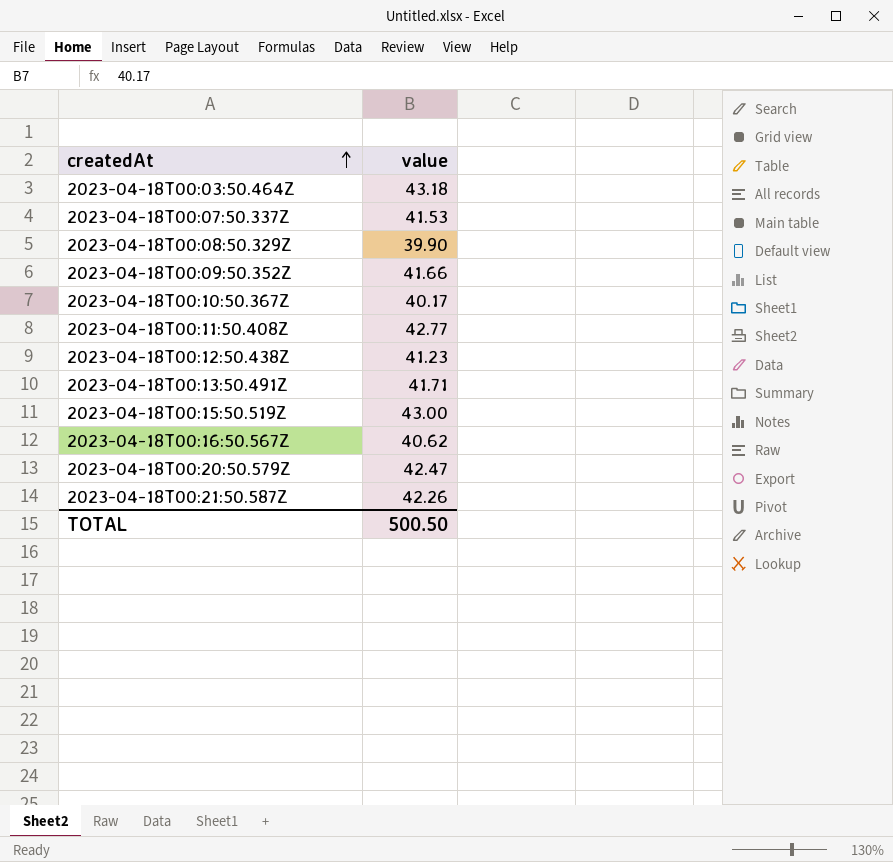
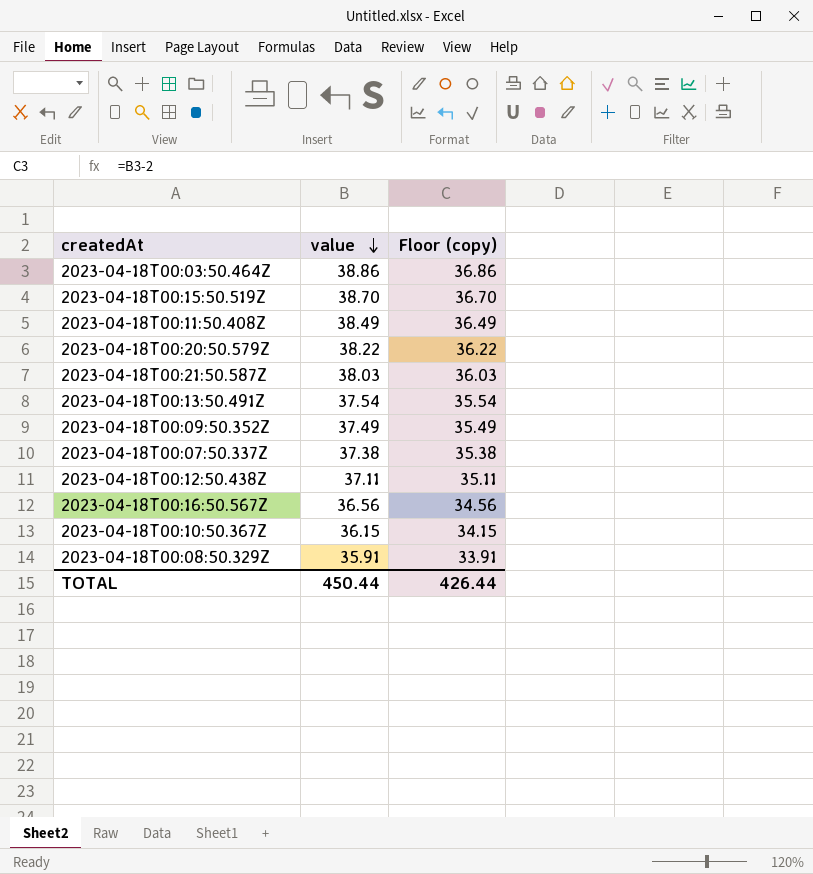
row order: createdAt ascending -> value descending
column Floor (copy) | formula: none -> [value] - 2
2023-04-18T00:03:50.464Z | value: 43.18 -> 38.86
2023-04-18T00:15:50.519Z | value: 43.00 -> 38.70
2023-04-18T00:11:50.408Z | value: 42.77 -> 38.49
2023-04-18T00:20:50.579Z | value: 42.47 -> 38.22
2023-04-18T00:21:50.587Z | value: 42.26 -> 38.03
2023-04-18T00:13:50.491Z | value: 41.71 -> 37.54
2023-04-18T00:09:50.352Z | value: 41.66 -> 37.49
2023-04-18T00:07:50.337Z | value: 41.53 -> 37.38
2023-04-18T00:12:50.438Z | value: 41.23 -> 37.11
2023-04-18T00:16:50.567Z | value: 40.62 -> 36.56
2023-04-18T00:10:50.367Z | value: 40.17 -> 36.15
2023-04-18T00:08:50.329Z | value: 39.90 -> 35.91
TOTAL | value: 500.50 -> 450.44

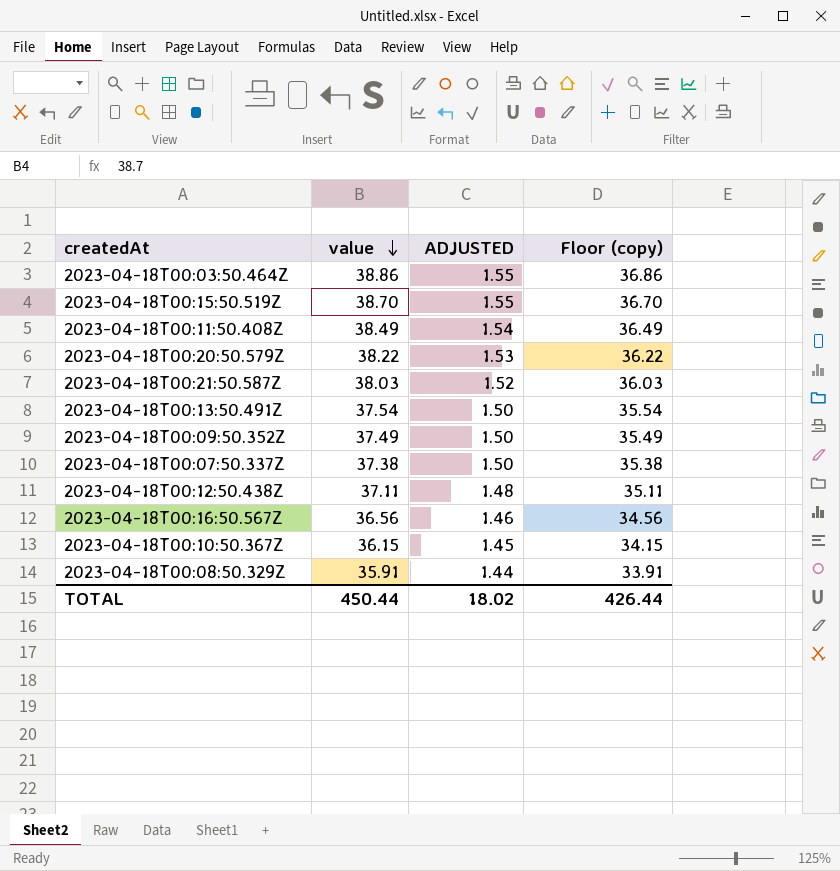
column ADJUSTED | formula: none -> [value] * 0.04

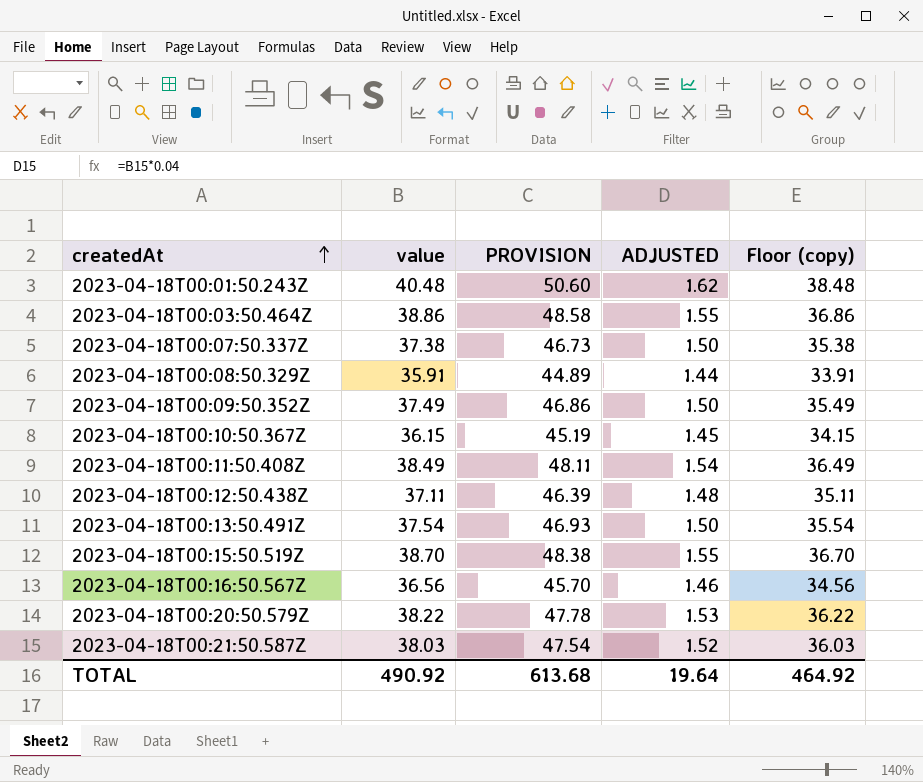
row order: value descending -> createdAt ascending
column PROVISION | formula: none -> [value] * 1.25
row 2023-04-18T00:01:50.243Z: none -> 40.48 | 50.60 | 1.62 | 38.48
TOTAL | value: 450.44 -> 490.92
TOTAL | ADJUSTED: 18.02 -> 19.64
TOTAL | Floor (copy): 426.44 -> 464.92

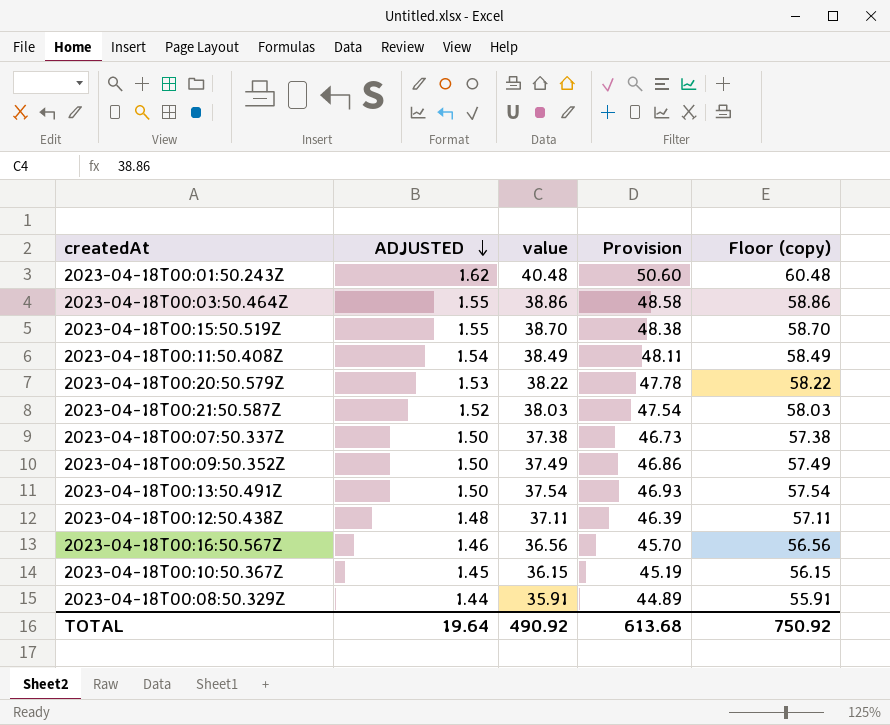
row order: createdAt ascending -> ADJUSTED descending
column ADJUSTED | position: 4 -> 2
column name: PROVISION -> Provision
column Floor (copy) | formula: [value] - 2 -> [value] + 20
TOTAL | Floor (copy): 464.92 -> 750.92

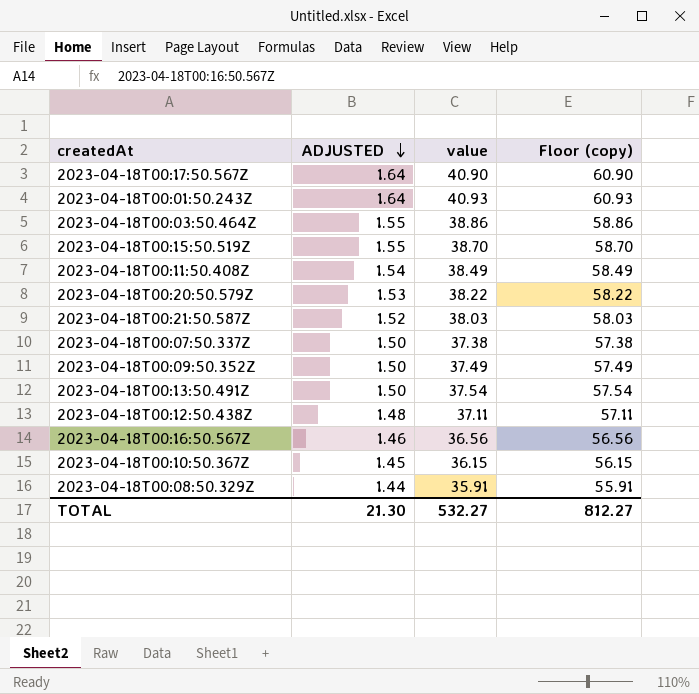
column Provision | formula: [value] * 1.25 -> none
row 2023-04-18T00:17:50.567Z: none -> 1.64 | 40.90 | 60.90
2023-04-18T00:01:50.243Z | ADJUSTED: 1.62 -> 1.64
2023-04-18T00:01:50.243Z | value: 40.48 -> 40.93
2023-04-18T00:01:50.243Z | Floor (copy): 60.48 -> 60.93
TOTAL | ADJUSTED: 19.64 -> 21.30
TOTAL | value: 490.92 -> 532.27
TOTAL | Floor (copy): 750.92 -> 812.27

